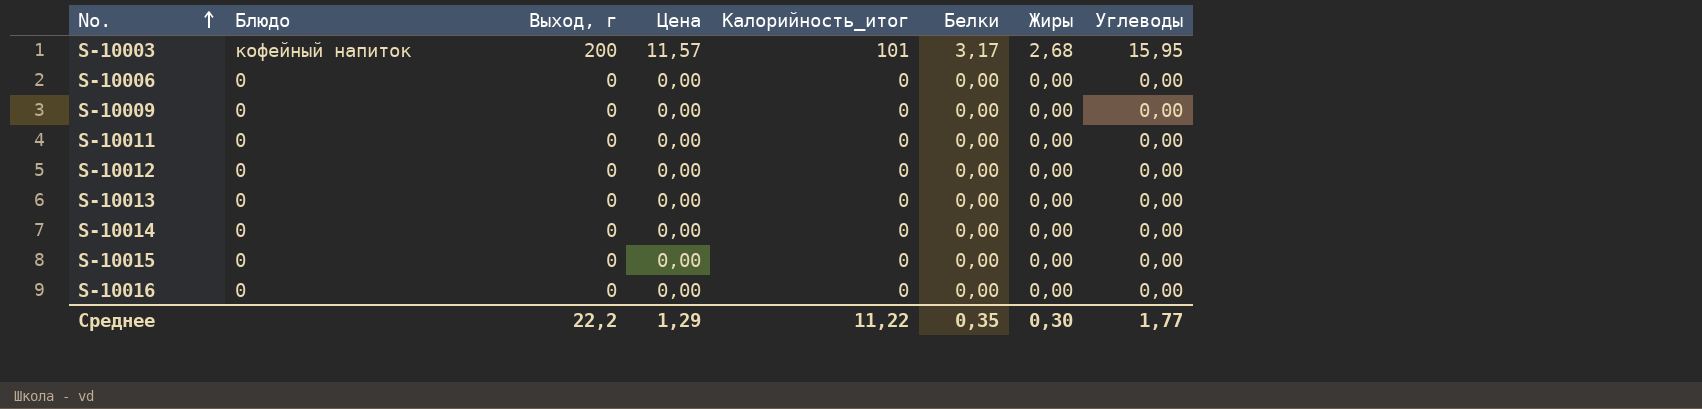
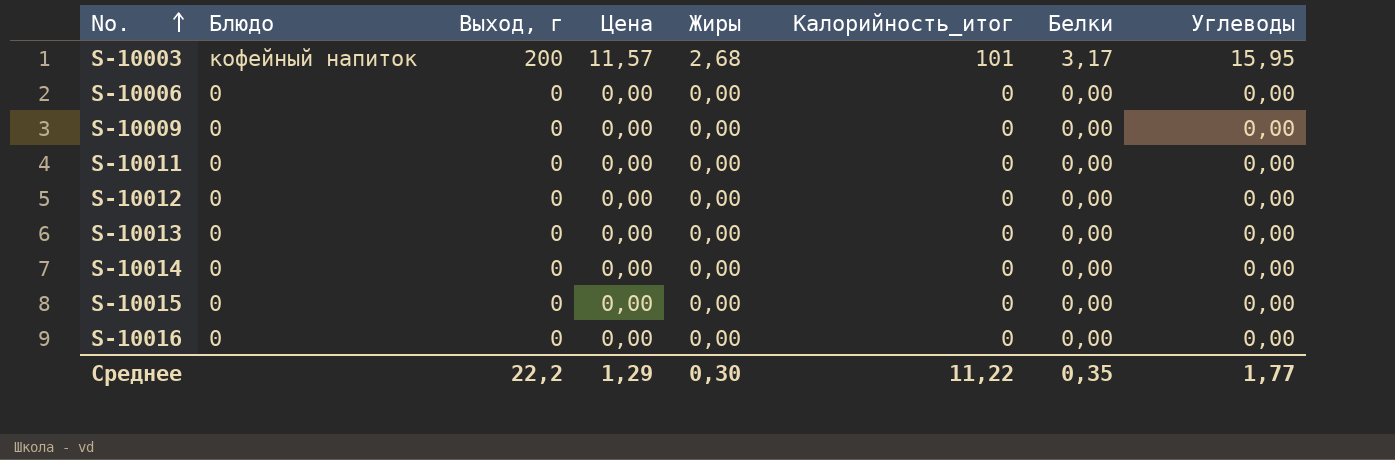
column Жиры | position: 7 -> 5

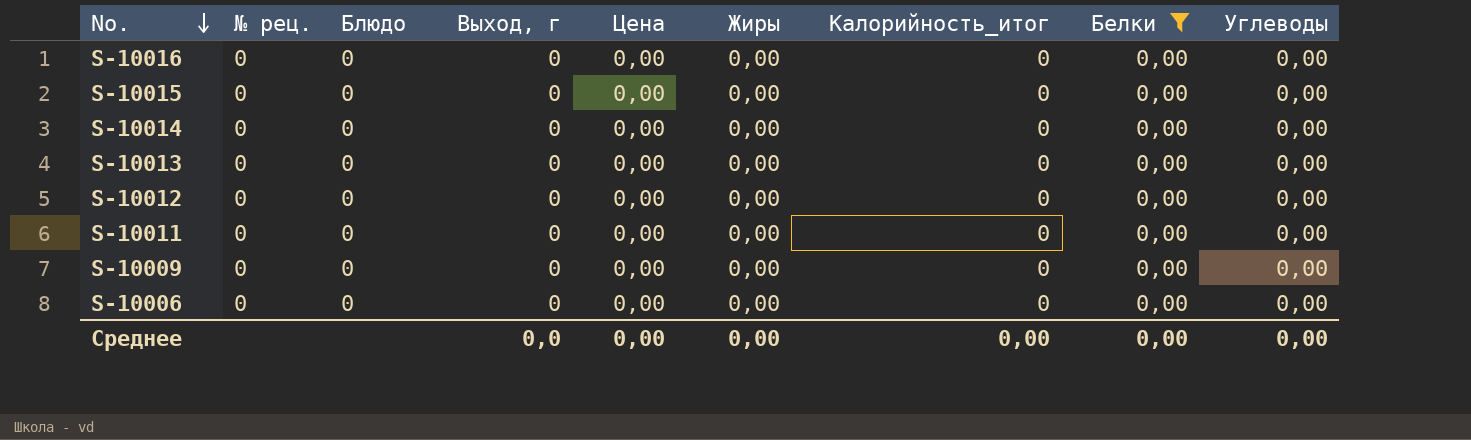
filter: none -> Белки = 0,00
row order: No. ascending -> No. descending
column № рец. | position: none -> 2
Среднее | Выход, г: 22,2 -> 0,0
Среднее | Цена: 1,29 -> 0,00
Среднее | Жиры: 0,30 -> 0,00
Среднее | Калорийность_итог: 11,22 -> 0,00
Среднее | Белки: 0,35 -> 0,00
Среднее | Углеводы: 1,77 -> 0,00

